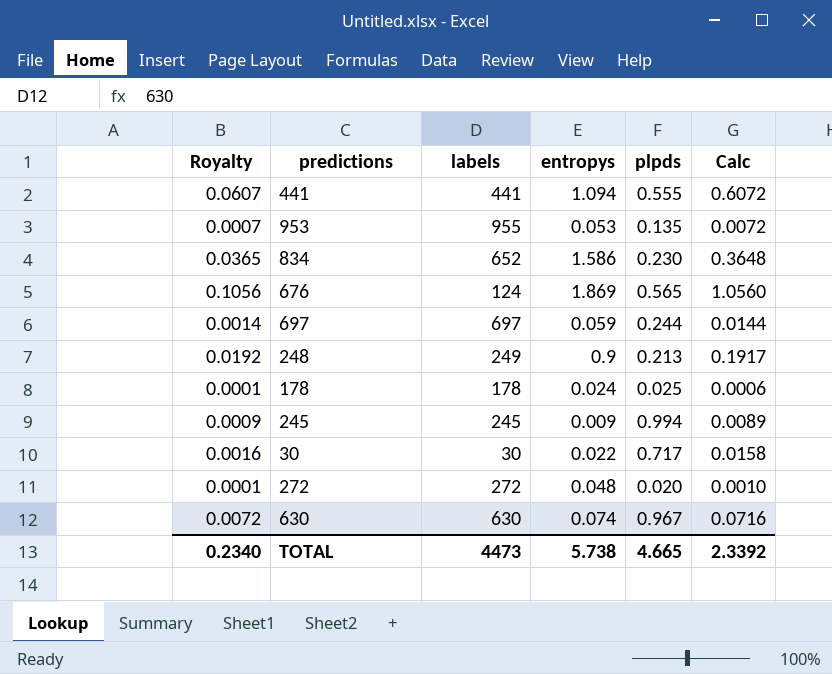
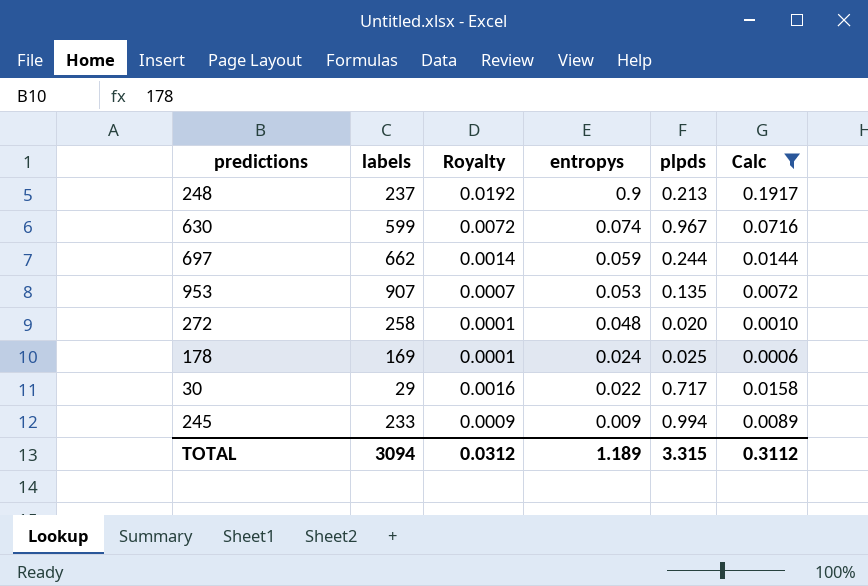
filter: none -> Calc <= 0.1917
row order: none -> entropys descending
column Royalty | position: 1 -> 3
248 | labels: 249 -> 237
630 | labels: 630 -> 599
697 | labels: 697 -> 662
953 | labels: 955 -> 907
272 | labels: 272 -> 258
178 | labels: 178 -> 169
30 | labels: 30 -> 29
245 | labels: 245 -> 233
TOTAL | labels: 4473 -> 3094
TOTAL | Royalty: 0.2340 -> 0.0312
TOTAL | entropys: 5.738 -> 1.189
TOTAL | plpds: 4.665 -> 3.315
TOTAL | Calc: 2.3392 -> 0.3112

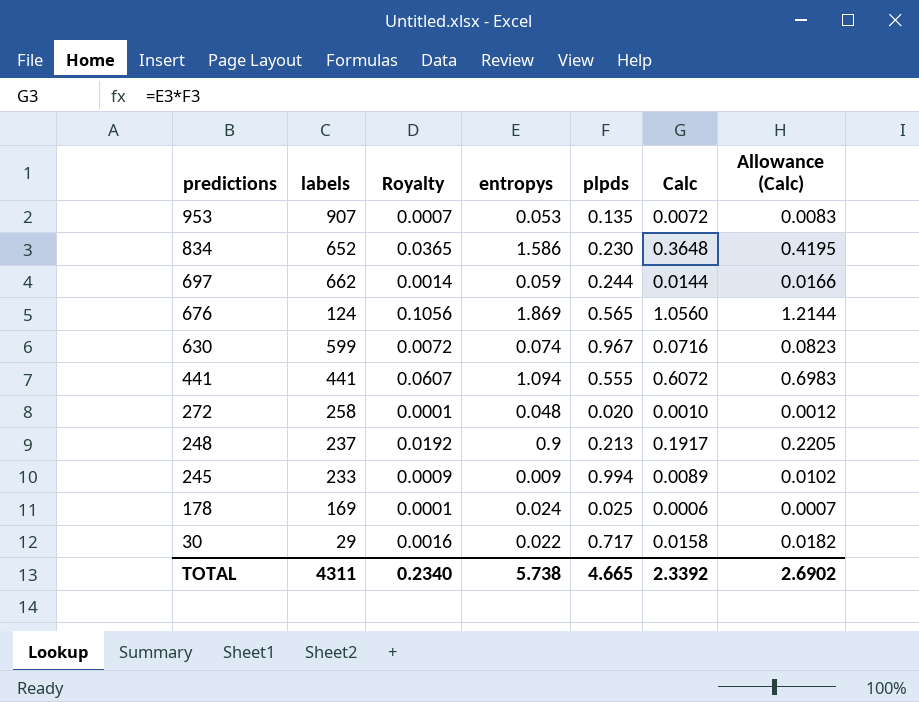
filter: Calc <= 0.1917 -> none
row order: entropys descending -> predictions descending
column Allowance (Calc) | formula: none -> [Calc] * 1.15
TOTAL | labels: 3094 -> 4311
TOTAL | Royalty: 0.0312 -> 0.2340
TOTAL | entropys: 1.189 -> 5.738
TOTAL | plpds: 3.315 -> 4.665
TOTAL | Calc: 0.3112 -> 2.3392

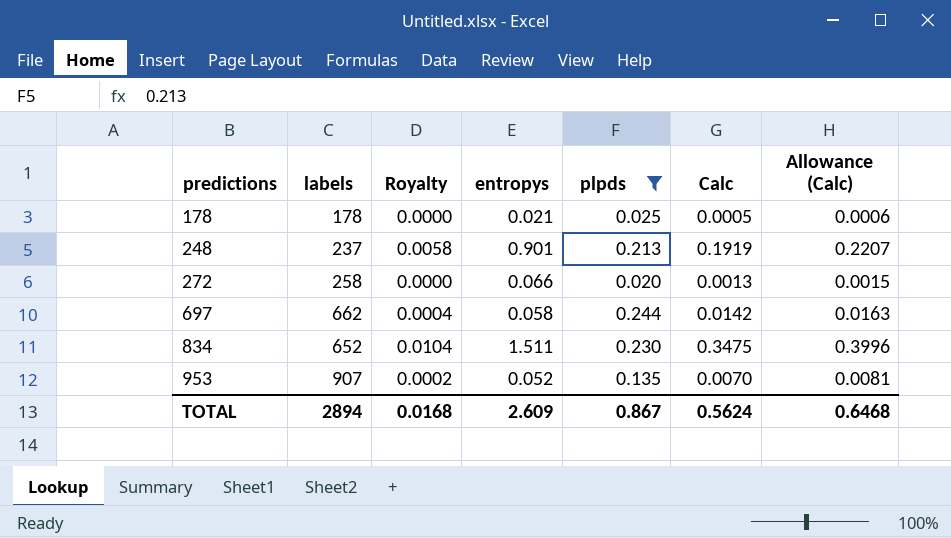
filter: none -> plpds <= 0.244
row order: predictions descending -> predictions ascending
column Royalty | formula: [Calc] * 0.1 -> [Calc] * 0.03
178 | labels: 169 -> 178
178 | entropys: 0.024 -> 0.021
178 | Calc: 0.0006 -> 0.0005
178 | Allowance (Calc): 0.0007 -> 0.0006
248 | entropys: 0.9 -> 0.901
248 | Calc: 0.1917 -> 0.1919
248 | Allowance (Calc): 0.2205 -> 0.2207
272 | entropys: 0.048 -> 0.066
272 | Calc: 0.0010 -> 0.0013
272 | Allowance (Calc): 0.0012 -> 0.0015
697 | entropys: 0.059 -> 0.058
697 | Calc: 0.0144 -> 0.0142
697 | Allowance (Calc): 0.0166 -> 0.0163
834 | entropys: 1.586 -> 1.511
834 | Calc: 0.3648 -> 0.3475
834 | Allowance (Calc): 0.4195 -> 0.3996
953 | entropys: 0.053 -> 0.052
953 | Calc: 0.0072 -> 0.0070
953 | Allowance (Calc): 0.0083 -> 0.0081
TOTAL | labels: 4311 -> 2894
TOTAL | Royalty: 0.2340 -> 0.0168
TOTAL | entropys: 5.738 -> 2.609
TOTAL | plpds: 4.665 -> 0.867
TOTAL | Calc: 2.3392 -> 0.5624
TOTAL | Allowance (Calc): 2.6902 -> 0.6468

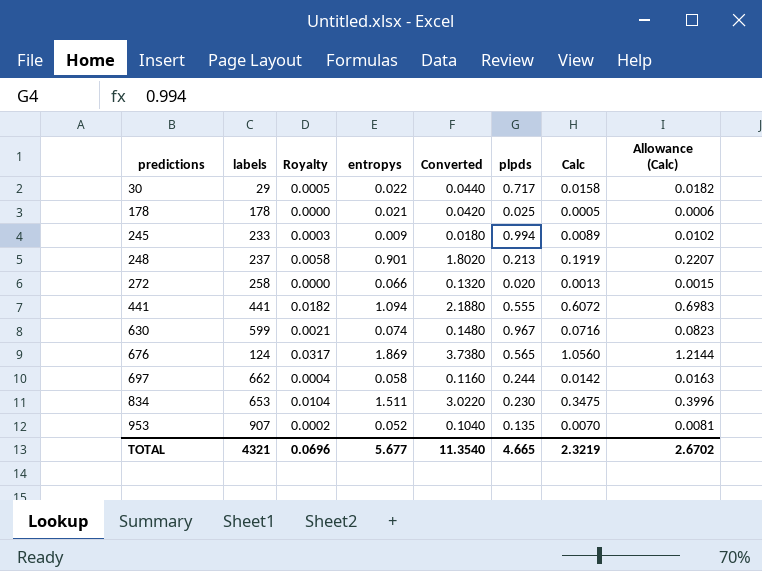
filter: plpds <= 0.244 -> none
column Converted | formula: none -> [entropys] * 2
834 | labels: 652 -> 653
TOTAL | labels: 2894 -> 4321
TOTAL | Royalty: 0.0168 -> 0.0696
TOTAL | entropys: 2.609 -> 5.677
TOTAL | plpds: 0.867 -> 4.665
TOTAL | Calc: 0.5624 -> 2.3219
TOTAL | Allowance (Calc): 0.6468 -> 2.6702

